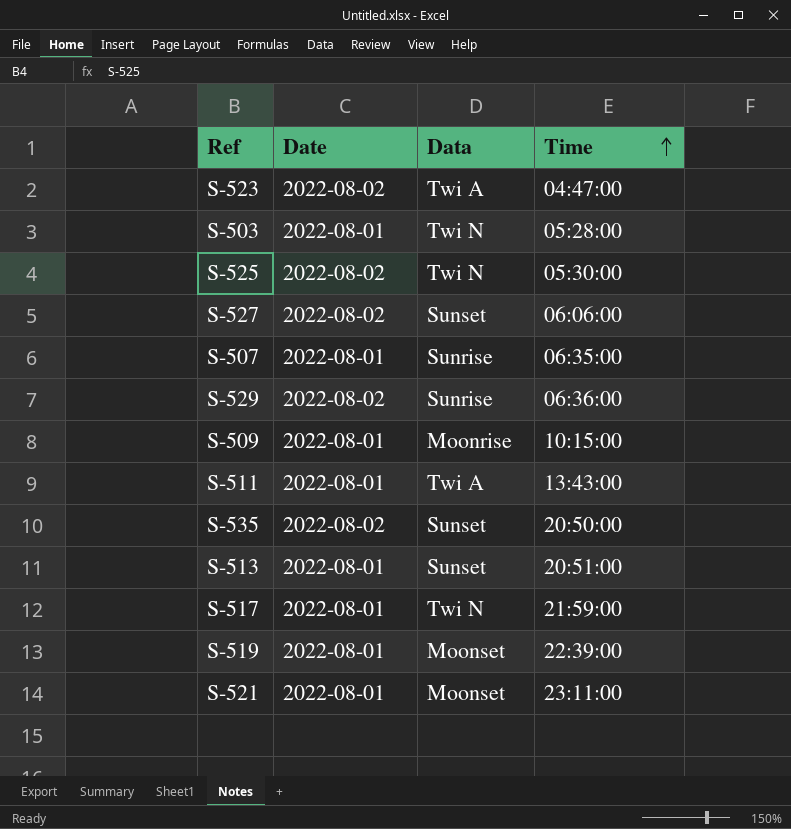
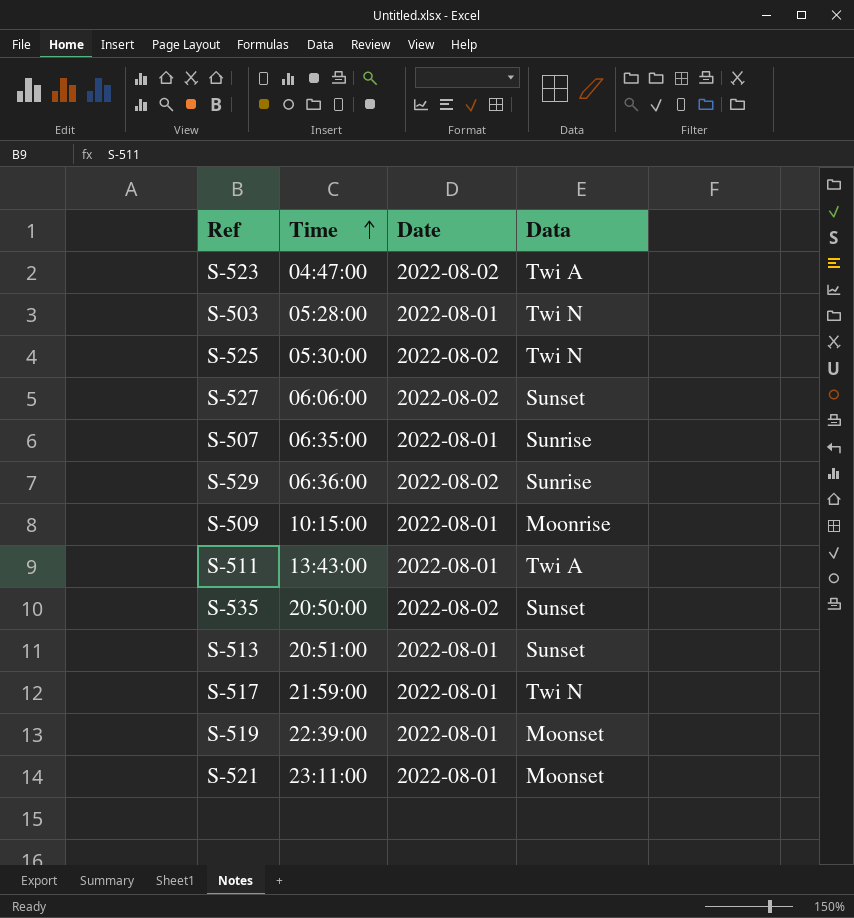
column Time | position: 4 -> 2

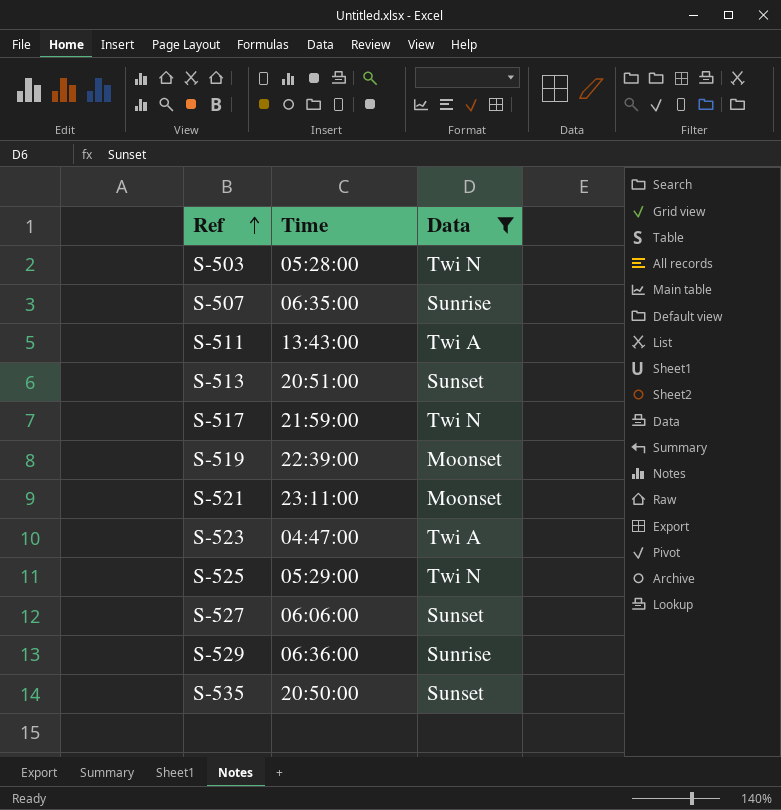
filter: none -> Data != Moonrise
row order: Time ascending -> Ref ascending
column Date | position: 3 -> none
S-525 | Time: 05:30:00 -> 05:29:00

